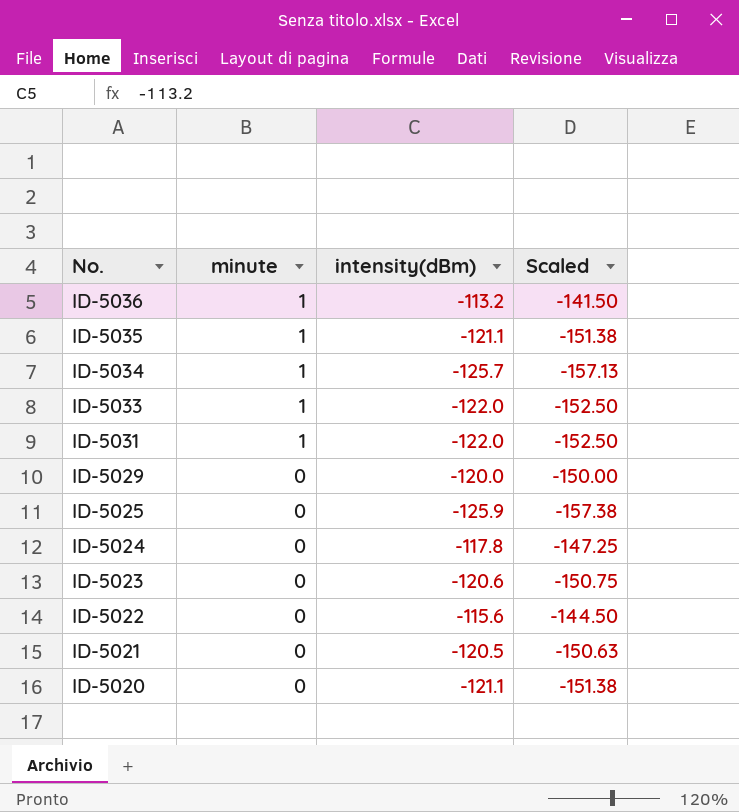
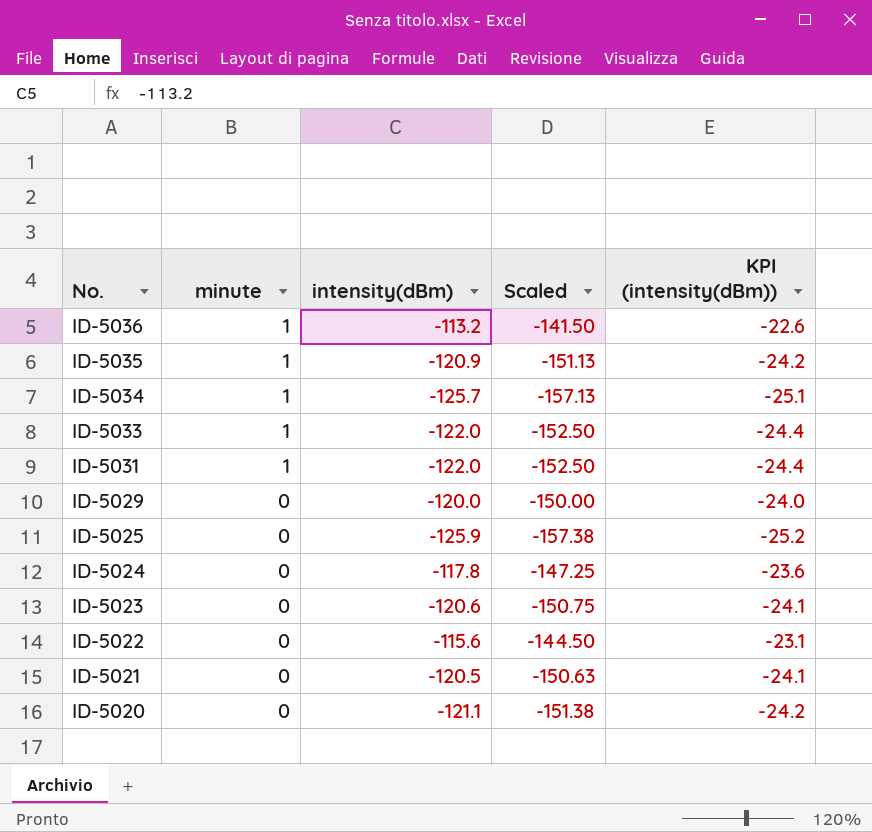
column KPI (intensity(dBm)) | formula: none -> [intensity(dBm)] * 0.2
ID-5035 | intensity(dBm): -121.1 -> -120.9
ID-5035 | Scaled: -151.38 -> -151.13

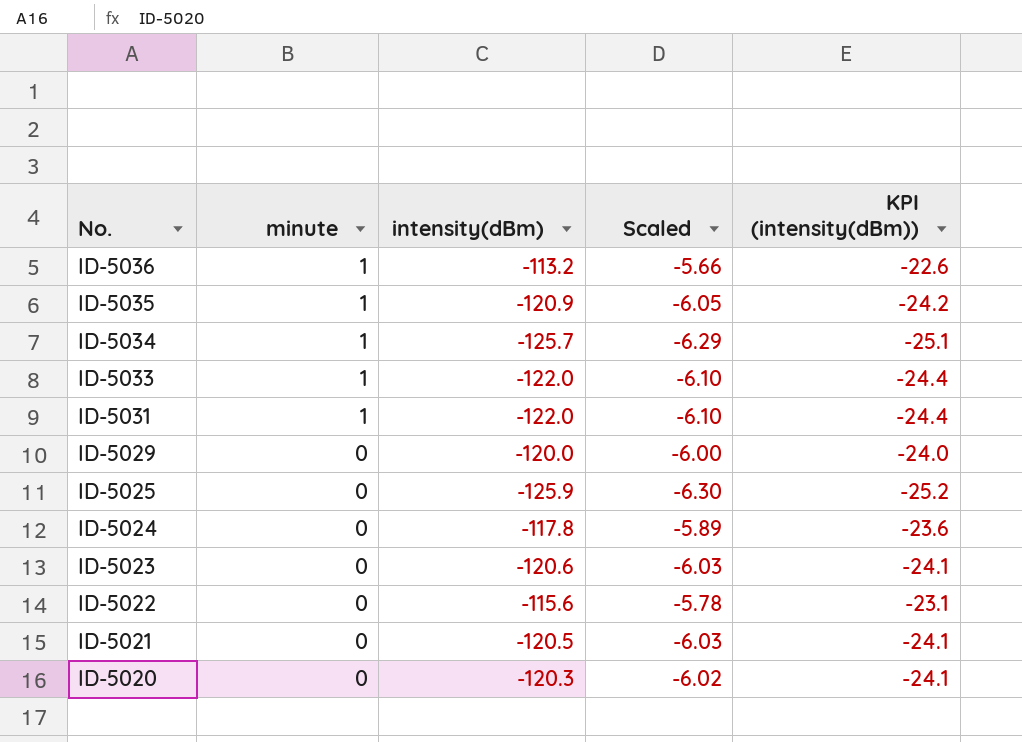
column Scaled | formula: [intensity(dBm)] * 1.25 -> [intensity(dBm)] * 0.05
ID-5020 | intensity(dBm): -121.1 -> -120.3
ID-5020 | KPI (intensity(dBm)): -24.2 -> -24.1

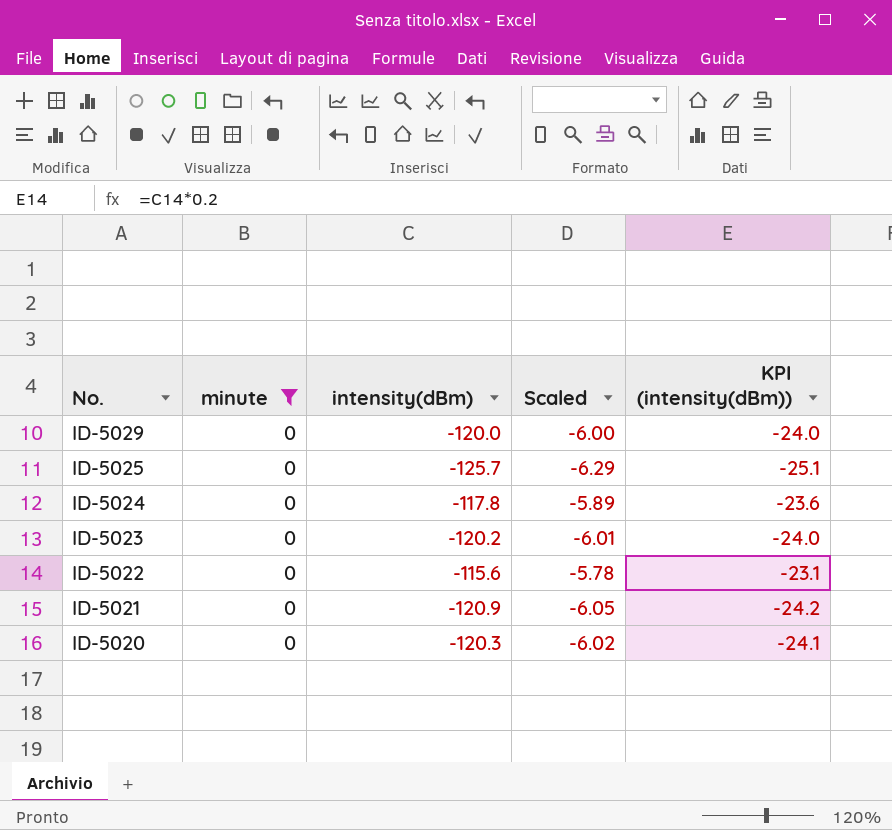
filter: none -> minute = 0
ID-5025 | intensity(dBm): -125.9 -> -125.7
ID-5025 | Scaled: -6.30 -> -6.29
ID-5025 | KPI (intensity(dBm)): -25.2 -> -25.1
ID-5023 | intensity(dBm): -120.6 -> -120.2
ID-5023 | Scaled: -6.03 -> -6.01
ID-5023 | KPI (intensity(dBm)): -24.1 -> -24.0
ID-5021 | intensity(dBm): -120.5 -> -120.9
ID-5021 | Scaled: -6.03 -> -6.05
ID-5021 | KPI (intensity(dBm)): -24.1 -> -24.2

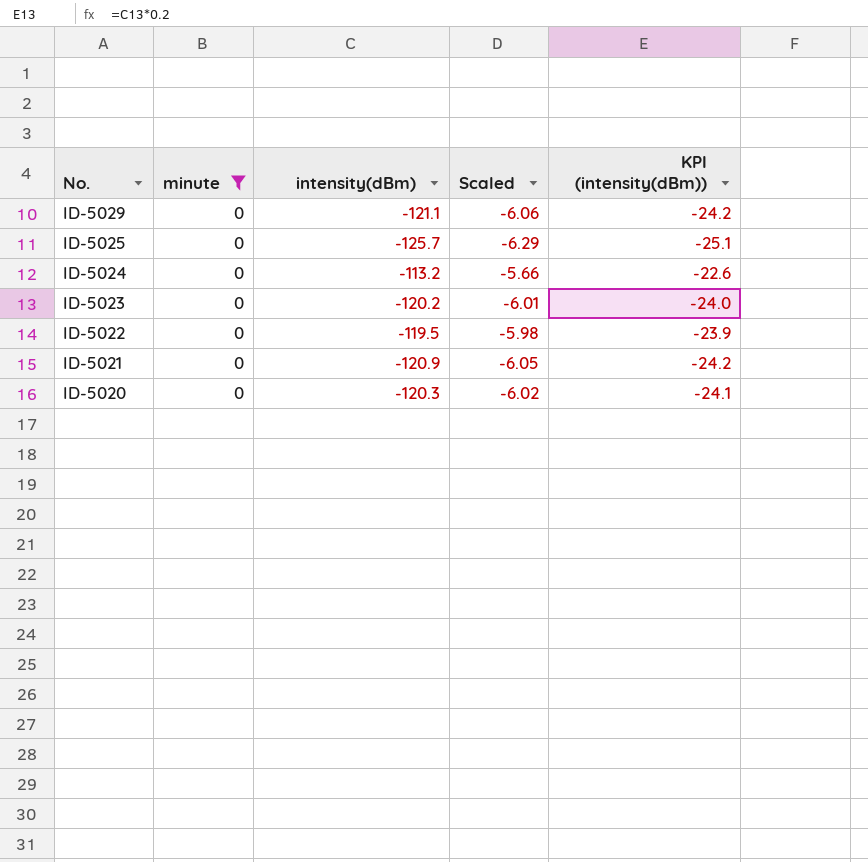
ID-5029 | intensity(dBm): -120.0 -> -121.1
ID-5029 | Scaled: -6.00 -> -6.06
ID-5029 | KPI (intensity(dBm)): -24.0 -> -24.2
ID-5024 | intensity(dBm): -117.8 -> -113.2
ID-5024 | Scaled: -5.89 -> -5.66
ID-5024 | KPI (intensity(dBm)): -23.6 -> -22.6
ID-5022 | intensity(dBm): -115.6 -> -119.5
ID-5022 | Scaled: -5.78 -> -5.98
ID-5022 | KPI (intensity(dBm)): -23.1 -> -23.9

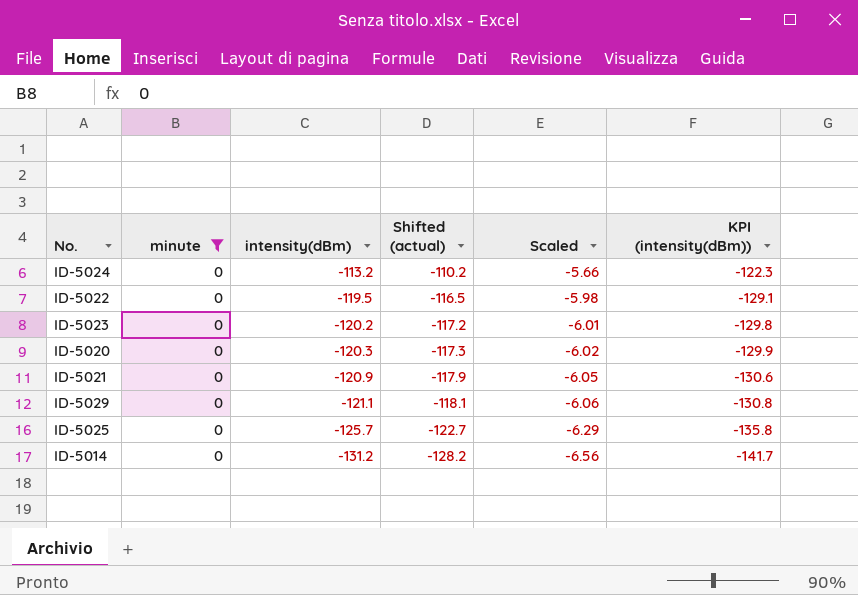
row order: No. descending -> intensity(dBm) descending
column Shifted (actual) | formula: none -> [intensity(dBm)] + 3
column KPI (intensity(dBm)) | formula: [intensity(dBm)] * 0.2 -> [intensity(dBm)] * 1.08
row ID-5014: none -> 0 | -131.2 | -128.2 | -6.56 | -141.7

